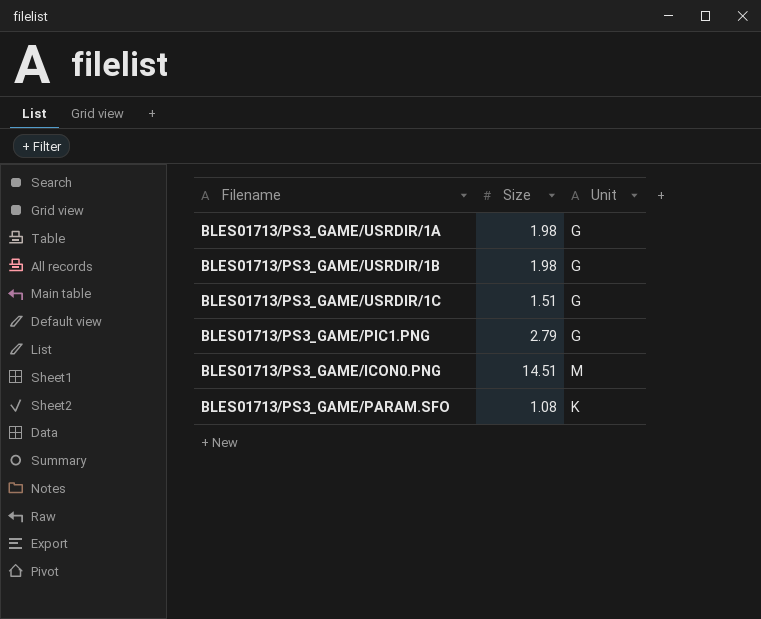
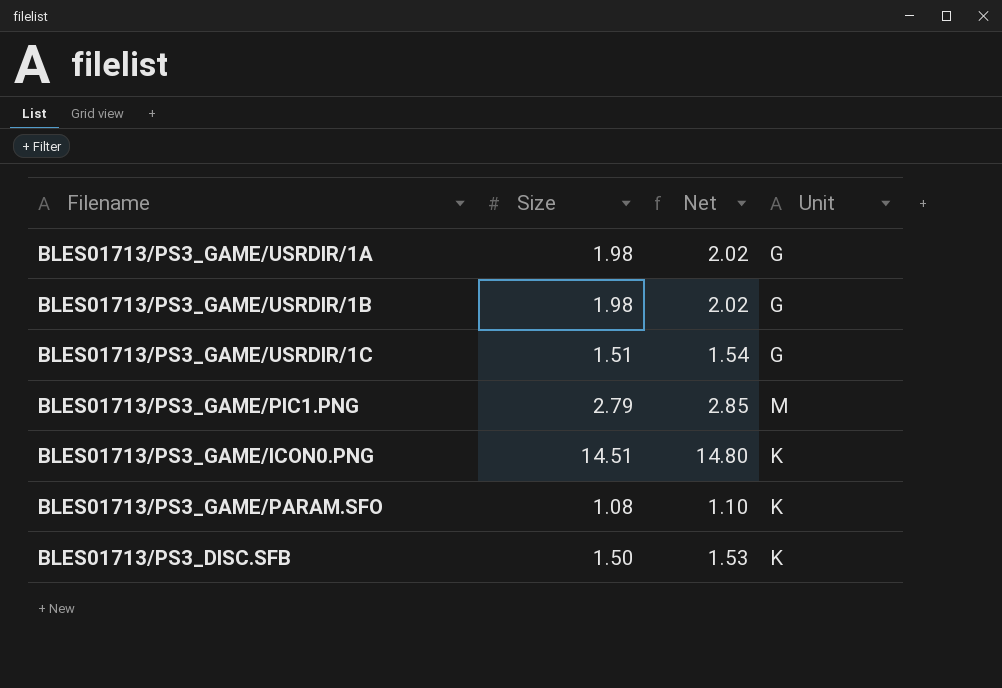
column Net | formula: none -> [Size] * 1.02
BLES01713/PS3_GAME/PIC1.PNG | Unit: G -> M
BLES01713/PS3_GAME/ICON0.PNG | Unit: M -> K
row BLES01713/PS3_DISC.SFB: none -> 1.50 | 1.53 | K

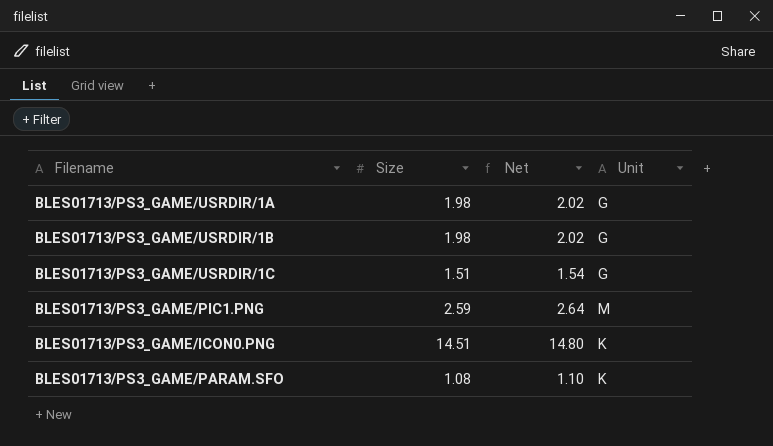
row BLES01713/PS3_DISC.SFB: 1.50 | 1.53 | K -> none
BLES01713/PS3_GAME/PIC1.PNG | Size: 2.79 -> 2.59
BLES01713/PS3_GAME/PIC1.PNG | Net: 2.85 -> 2.64

